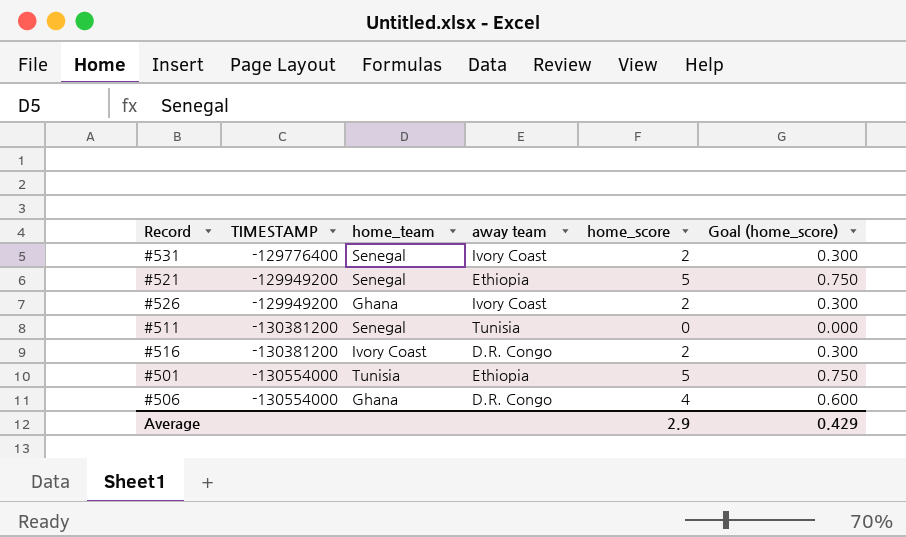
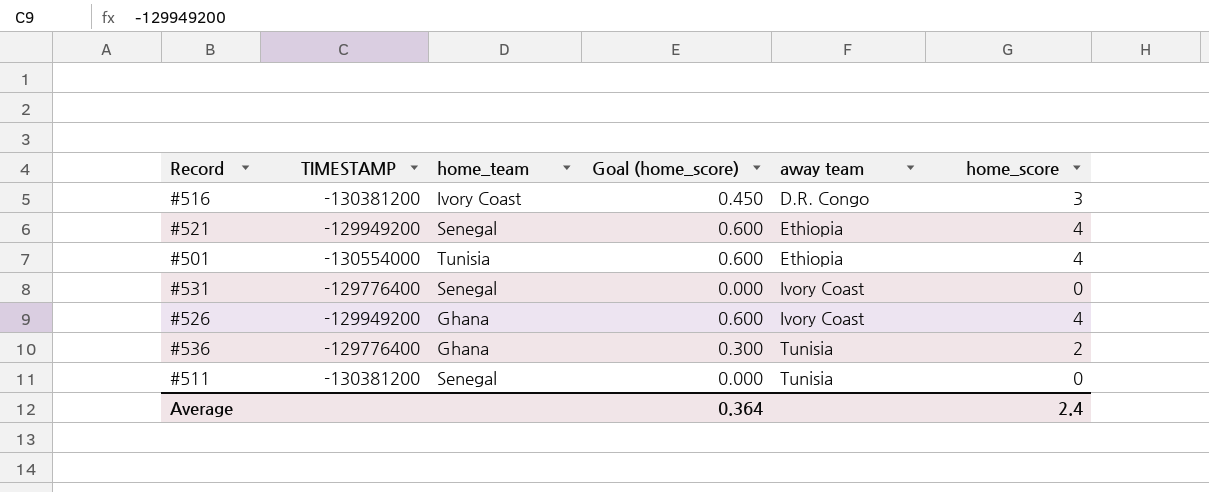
row order: TIMESTAMP descending -> away team ascending
column Goal (home_score) | position: 6 -> 4
row #506: -130554000 | Ghana | D.R. Congo | 4 | 0.600 -> none
#516 | Goal (home_score): 0.300 -> 0.450
#516 | home_score: 2 -> 3
#521 | Goal (home_score): 0.750 -> 0.600
#521 | home_score: 5 -> 4
#501 | Goal (home_score): 0.750 -> 0.600
#501 | home_score: 5 -> 4
#531 | Goal (home_score): 0.300 -> 0.000
#531 | home_score: 2 -> 0
#526 | Goal (home_score): 0.300 -> 0.600
#526 | home_score: 2 -> 4
row #536: none -> -129776400 | Ghana | 0.300 | Tunisia | 2
Average | Goal (home_score): 0.429 -> 0.364
Average | home_score: 2.9 -> 2.4

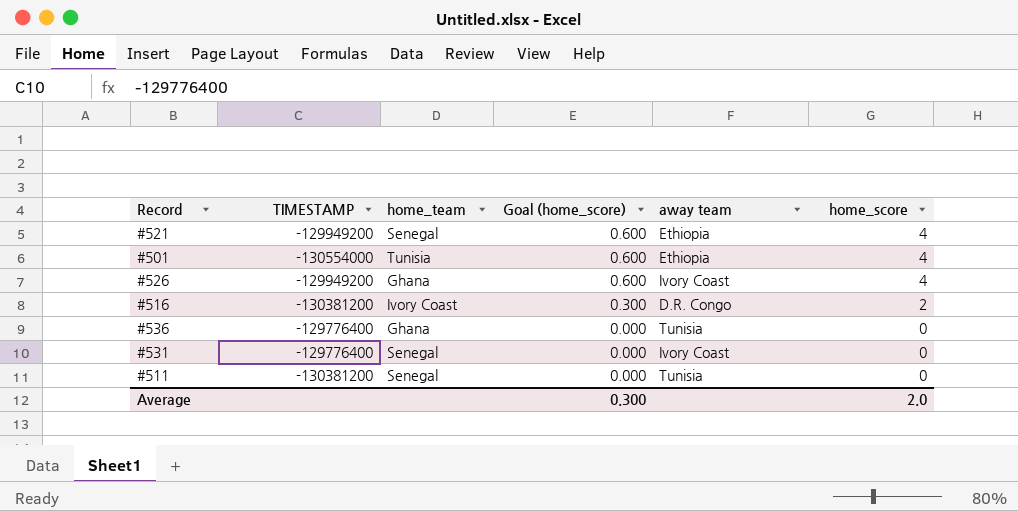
row order: away team ascending -> Goal (home_score) descending
#516 | Goal (home_score): 0.450 -> 0.300
#516 | home_score: 3 -> 2
#536 | Goal (home_score): 0.300 -> 0.000
#536 | home_score: 2 -> 0
Average | Goal (home_score): 0.364 -> 0.300
Average | home_score: 2.4 -> 2.0

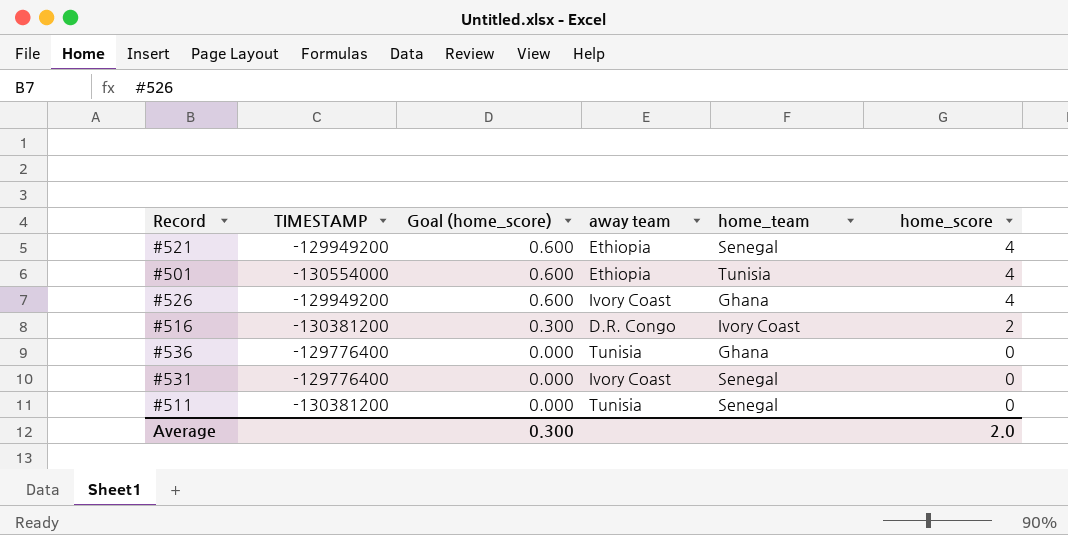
column home_team | position: 3 -> 5

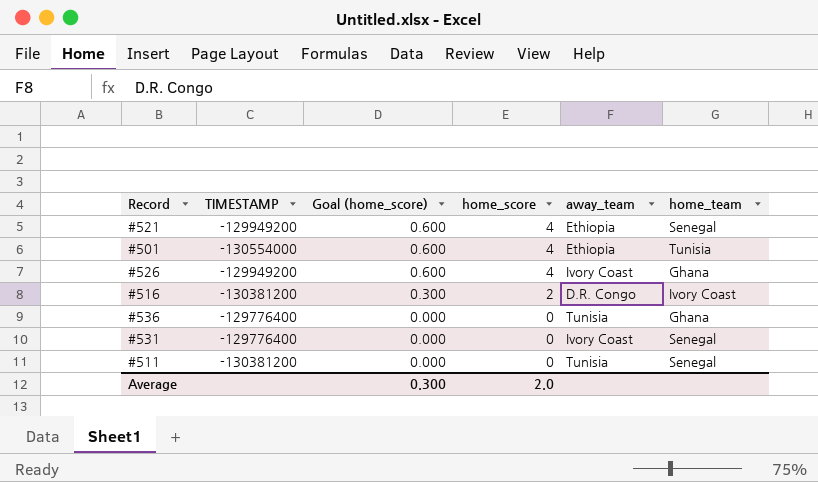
column home_score | position: 6 -> 4
column name: away team -> away_team

